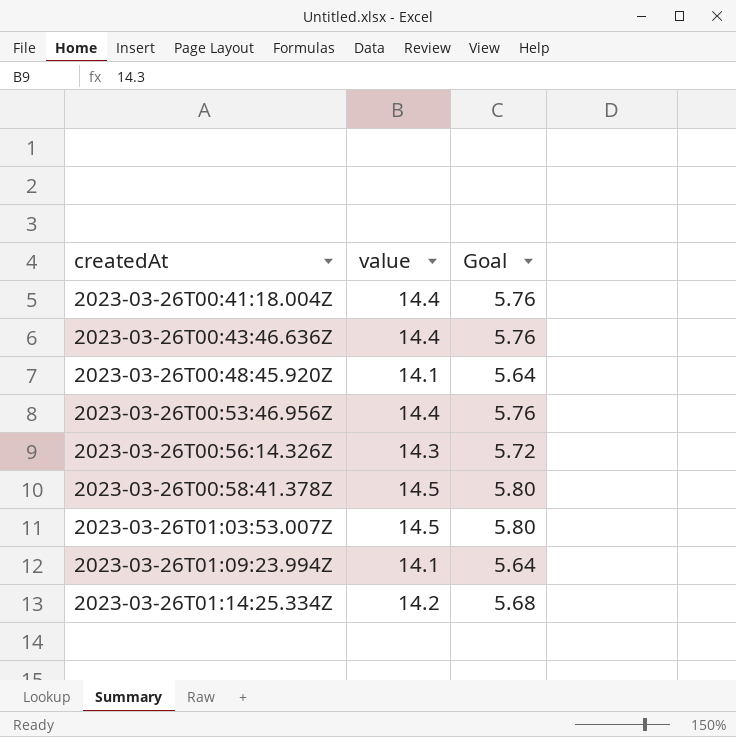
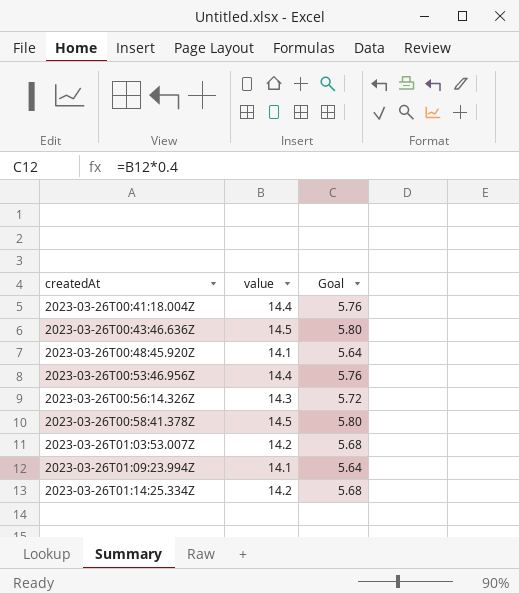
2023-03-26T00:43:46.636Z | value: 14.4 -> 14.5
2023-03-26T00:43:46.636Z | Goal: 5.76 -> 5.80
2023-03-26T01:03:53.007Z | value: 14.5 -> 14.2
2023-03-26T01:03:53.007Z | Goal: 5.80 -> 5.68

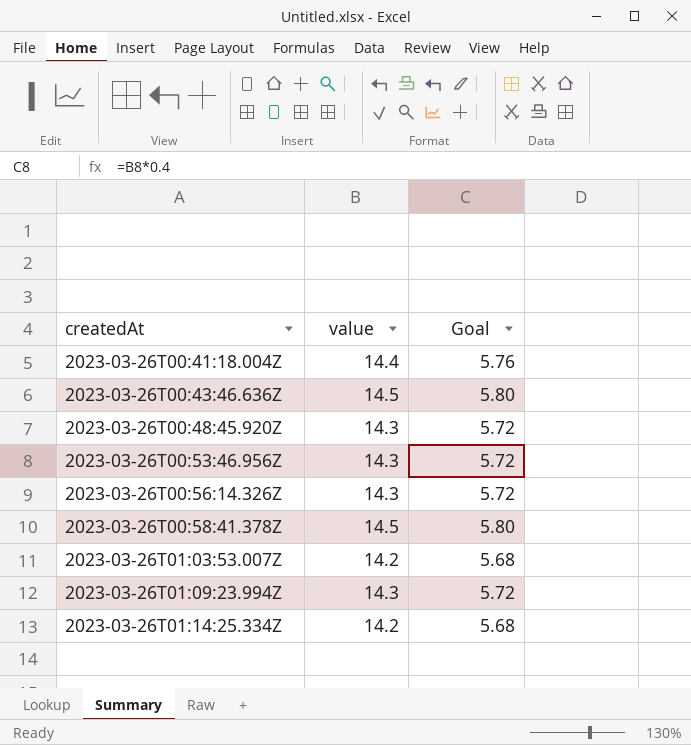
2023-03-26T00:48:45.920Z | value: 14.1 -> 14.3
2023-03-26T00:48:45.920Z | Goal: 5.64 -> 5.72
2023-03-26T00:53:46.956Z | value: 14.4 -> 14.3
2023-03-26T00:53:46.956Z | Goal: 5.76 -> 5.72
2023-03-26T01:09:23.994Z | value: 14.1 -> 14.3
2023-03-26T01:09:23.994Z | Goal: 5.64 -> 5.72

